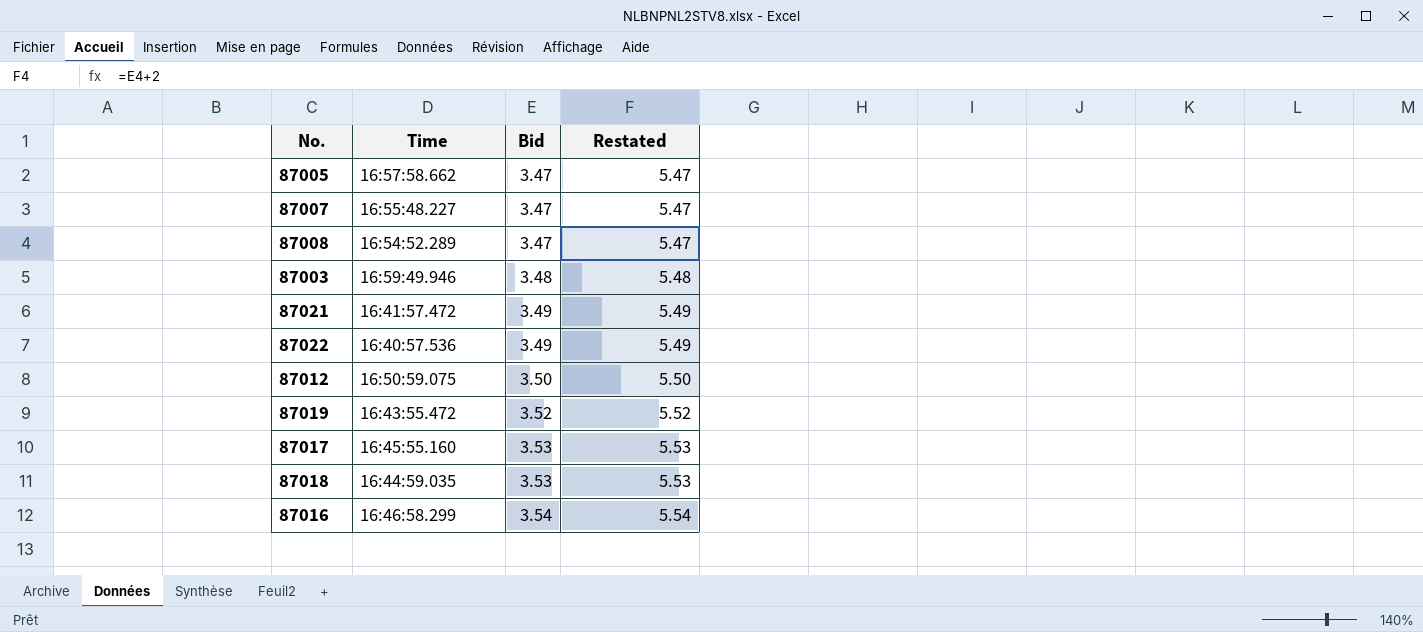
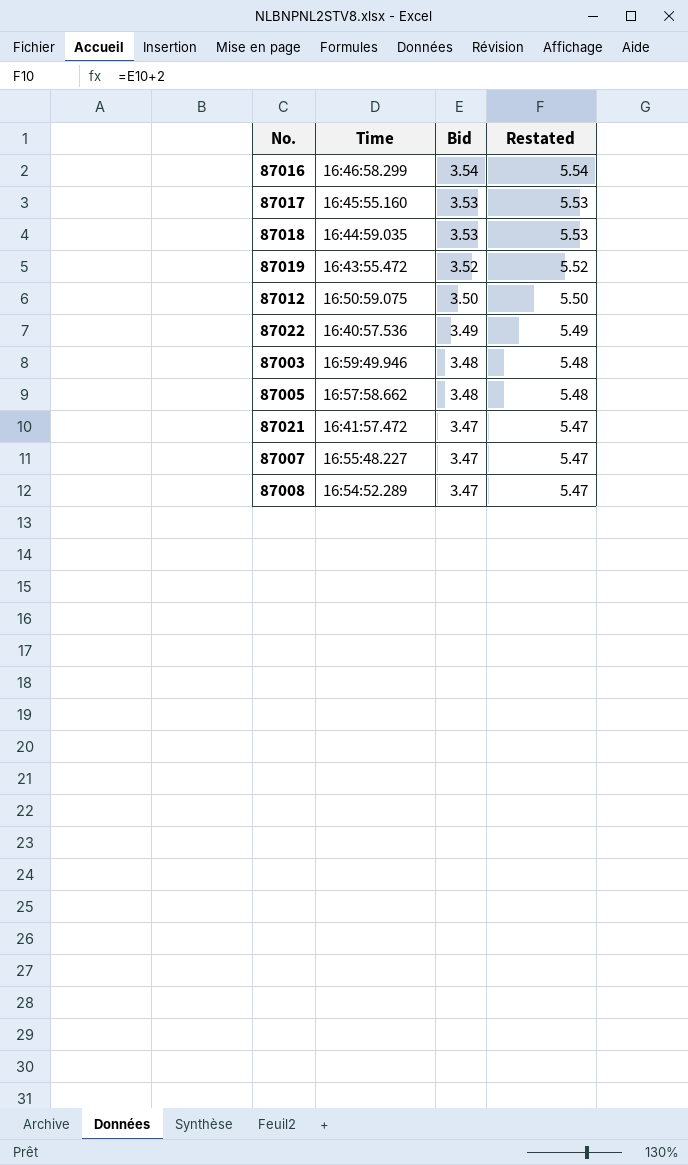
row order: Bid ascending -> Bid descending
87005 | Bid: 3.47 -> 3.48
87005 | Restated: 5.47 -> 5.48
87021 | Bid: 3.49 -> 3.47
87021 | Restated: 5.49 -> 5.47

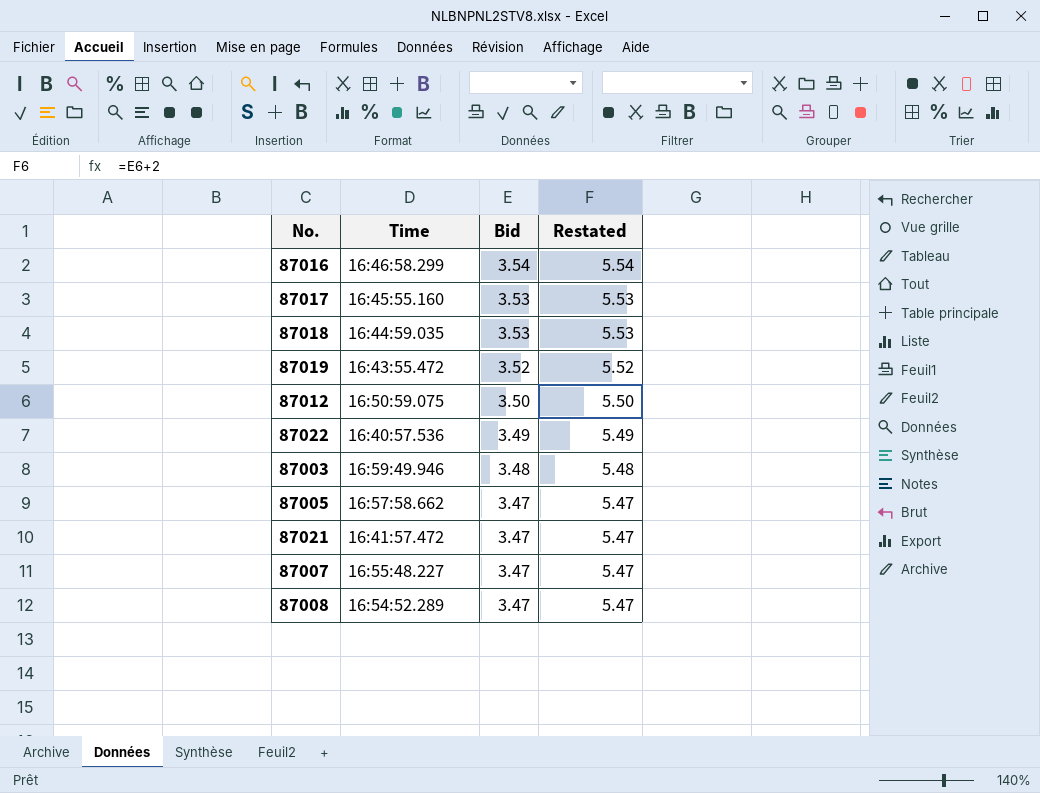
87005 | Bid: 3.48 -> 3.47
87005 | Restated: 5.48 -> 5.47

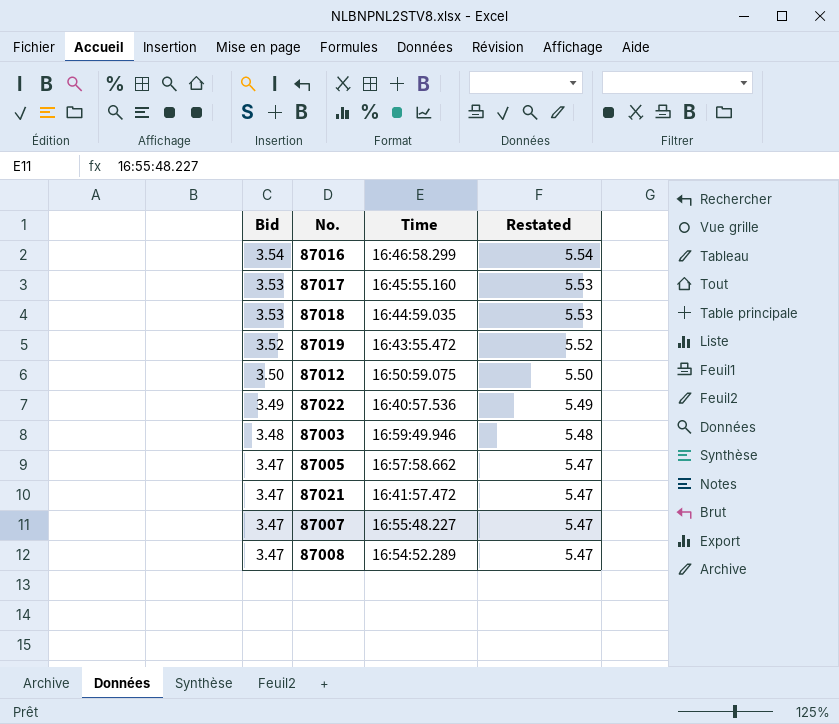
column Bid | position: 3 -> 1

